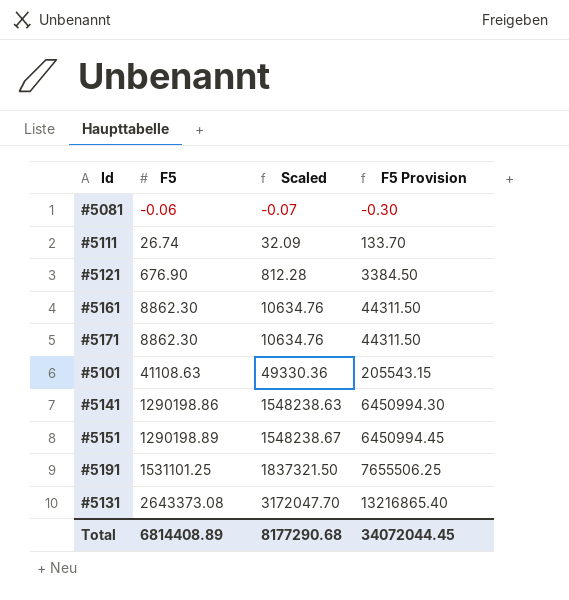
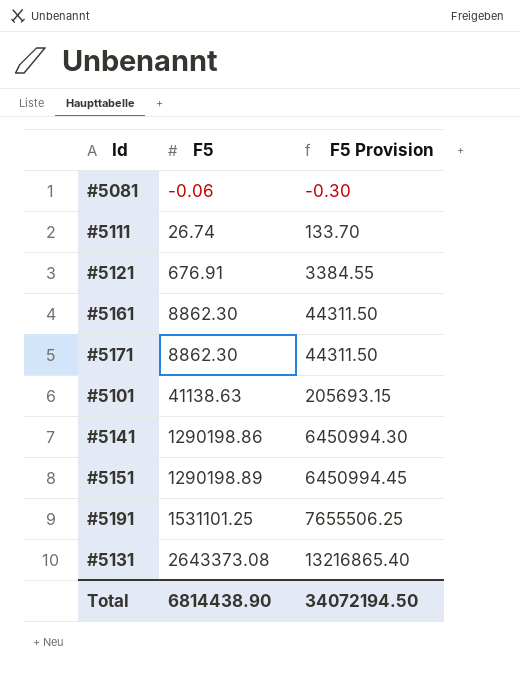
column Scaled | formula: [F5] * 1.2 -> none
#5121 | F5: 676.90 -> 676.91
#5121 | F5 Provision: 3384.50 -> 3384.55
#5101 | F5: 41108.63 -> 41138.63
#5101 | F5 Provision: 205543.15 -> 205693.15
Total | F5: 6814408.89 -> 6814438.90
Total | F5 Provision: 34072044.45 -> 34072194.50

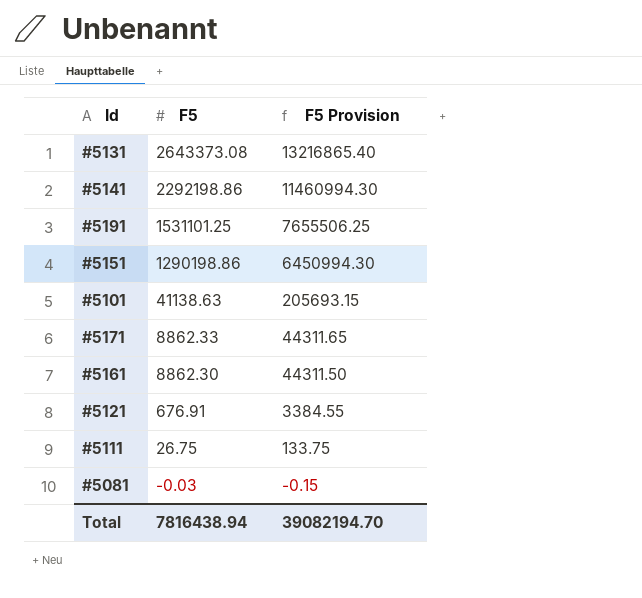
row order: F5 ascending -> F5 descending
#5141 | F5: 1290198.86 -> 2292198.86
#5141 | F5 Provision: 6450994.30 -> 11460994.30
#5151 | F5: 1290198.89 -> 1290198.86
#5151 | F5 Provision: 6450994.45 -> 6450994.30
#5171 | F5: 8862.30 -> 8862.33
#5171 | F5 Provision: 44311.50 -> 44311.65
#5111 | F5: 26.74 -> 26.75
#5111 | F5 Provision: 133.70 -> 133.75
#5081 | F5: -0.06 -> -0.03
#5081 | F5 Provision: -0.30 -> -0.15
Total | F5: 6814438.90 -> 7816438.94
Total | F5 Provision: 34072194.50 -> 39082194.70

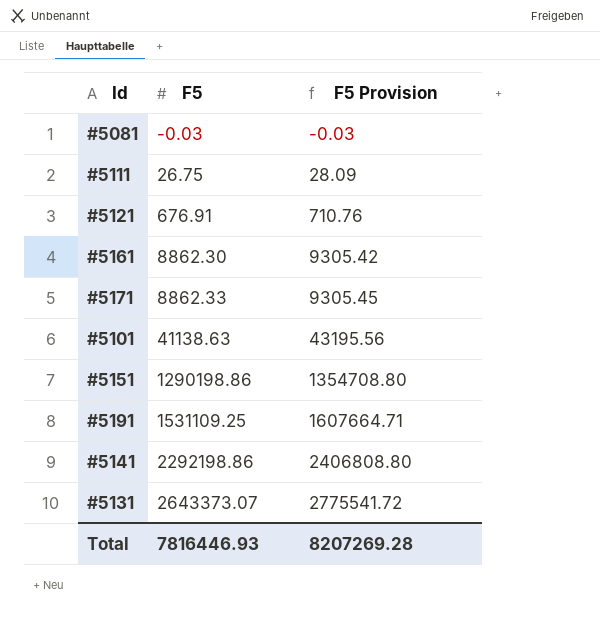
row order: F5 descending -> F5 ascending
column F5 Provision | formula: [F5] * 5 -> [F5] * 1.05
#5191 | F5: 1531101.25 -> 1531109.25
#5131 | F5: 2643373.08 -> 2643373.07
Total | F5: 7816438.94 -> 7816446.93
Total | F5 Provision: 39082194.70 -> 8207269.28

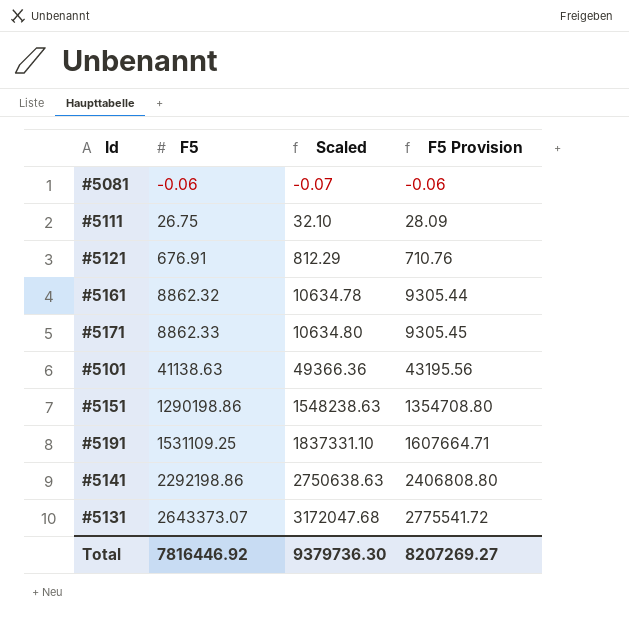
column Scaled | formula: none -> [F5] * 1.2
#5081 | F5: -0.03 -> -0.06
#5081 | F5 Provision: -0.03 -> -0.06
#5161 | F5: 8862.30 -> 8862.32
#5161 | F5 Provision: 9305.42 -> 9305.44
Total | F5: 7816446.93 -> 7816446.92
Total | F5 Provision: 8207269.28 -> 8207269.27

